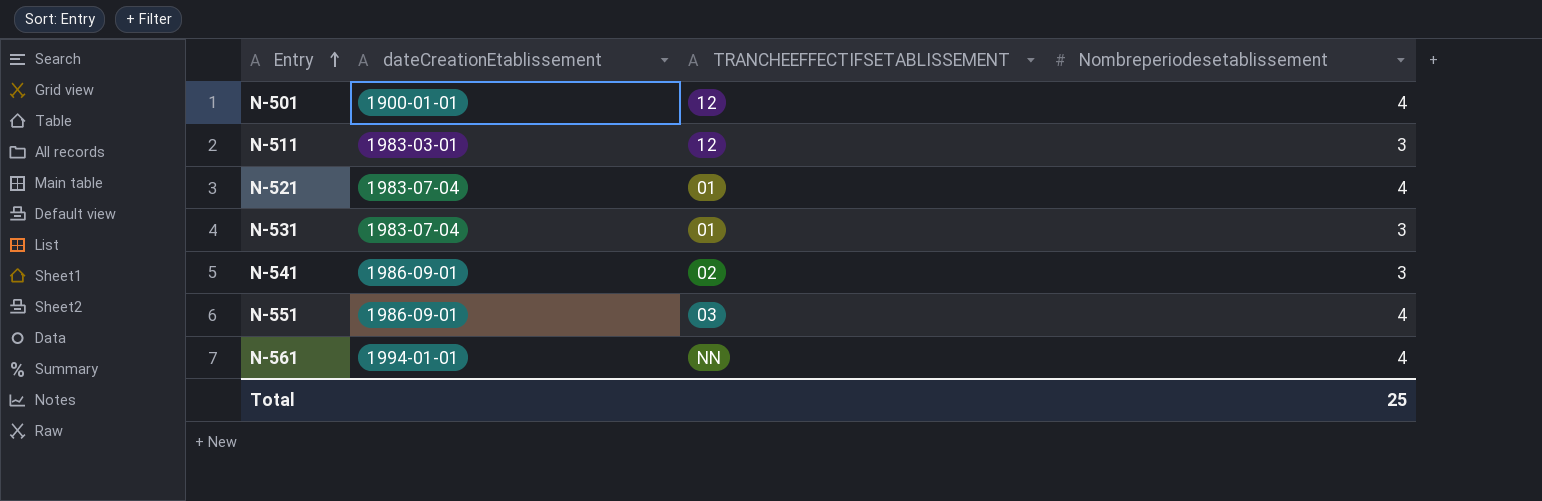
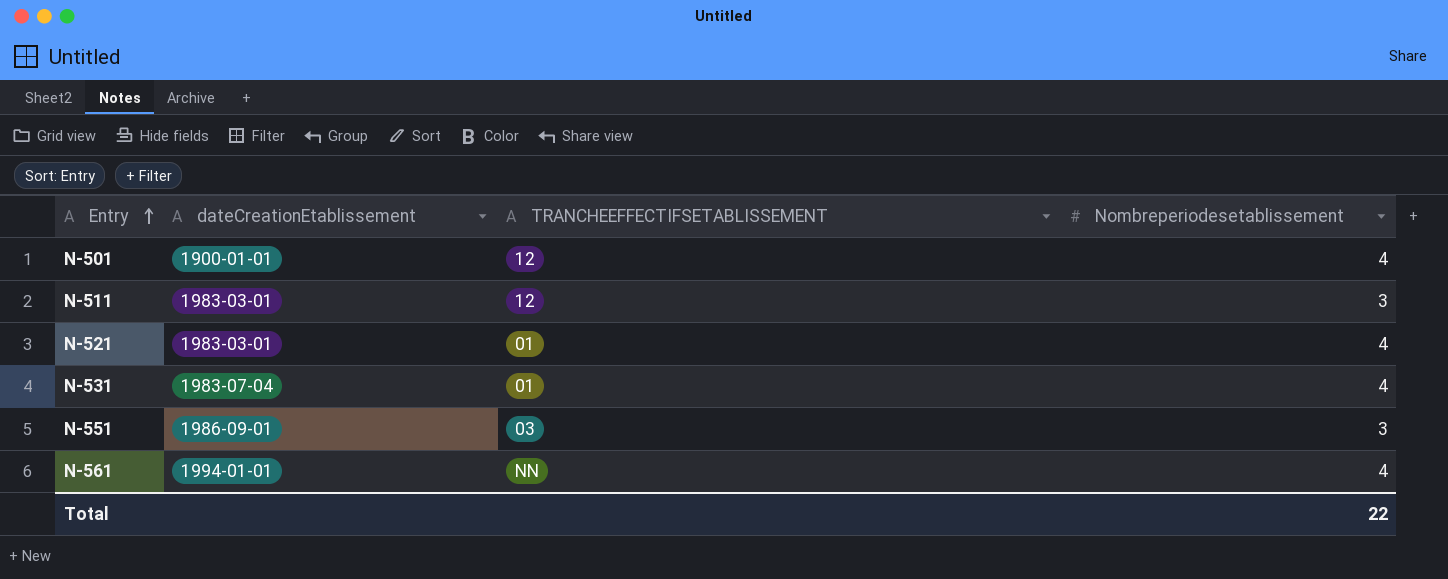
row N-541: 1986-09-01 | 02 | 3 -> none
N-521 | dateCreationEtablissement: 1983-07-04 -> 1983-03-01
N-531 | Nombreperiodesetablissement: 3 -> 4
N-551 | Nombreperiodesetablissement: 4 -> 3
Total | Nombreperiodesetablissement: 25 -> 22

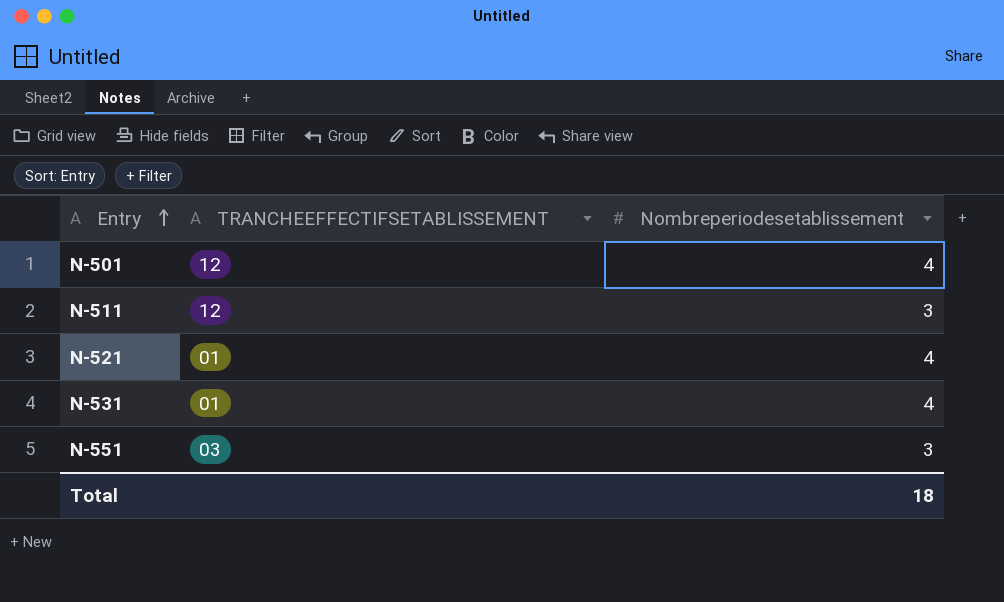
column dateCreationEtablissement | position: 2 -> none
row N-561: 1994-01-01 | NN | 4 -> none
Total | Nombreperiodesetablissement: 22 -> 18

